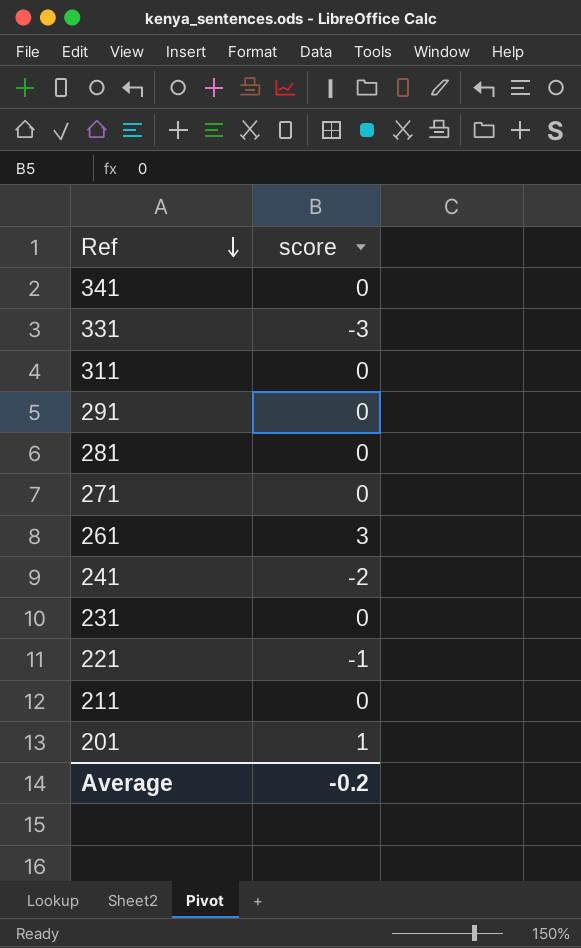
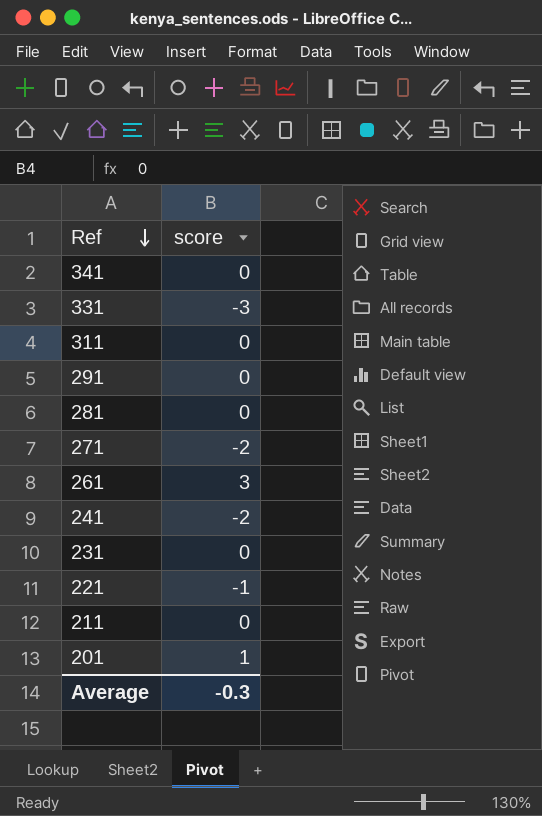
271 | score: 0 -> -2
Average | score: -0.2 -> -0.3

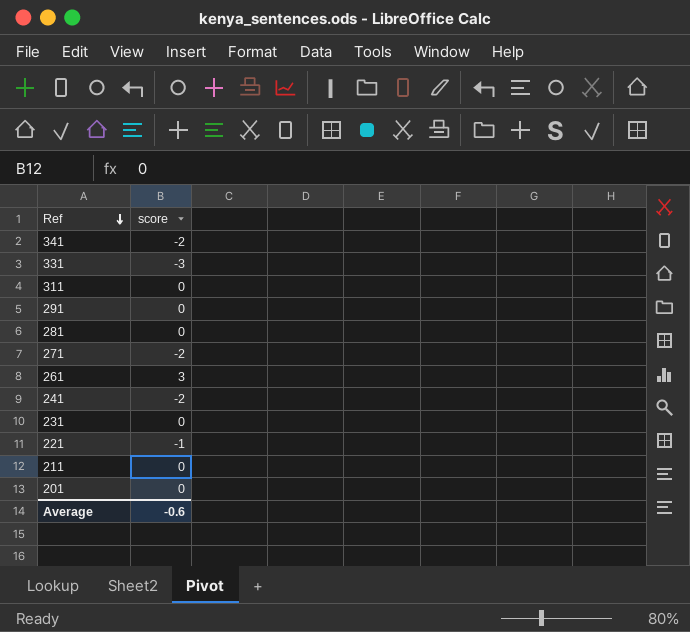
341 | score: 0 -> -2
201 | score: 1 -> 0
Average | score: -0.3 -> -0.6

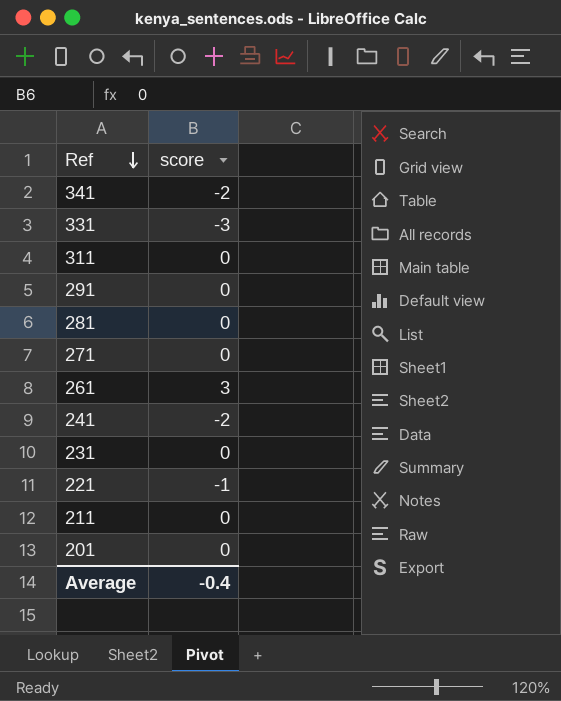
271 | score: -2 -> 0
Average | score: -0.6 -> -0.4

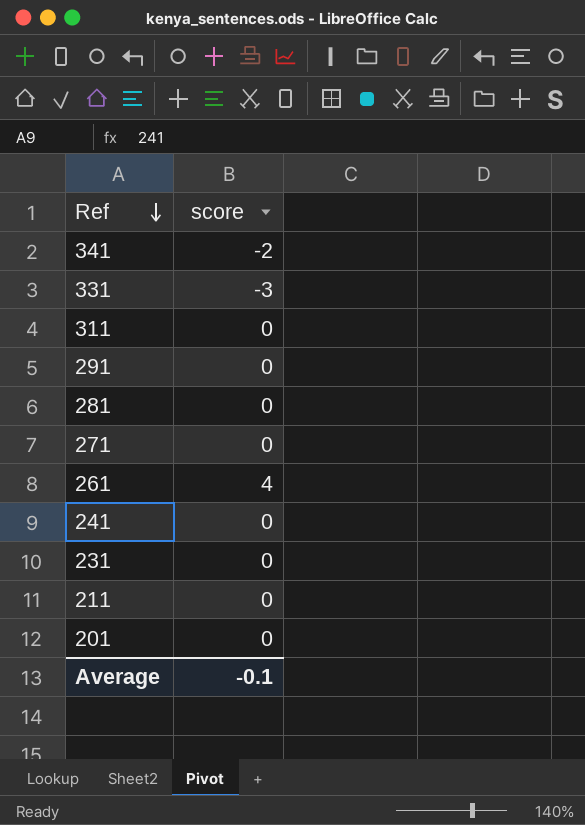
row 221: -1 -> none
261 | score: 3 -> 4
241 | score: -2 -> 0
Average | score: -0.4 -> -0.1

